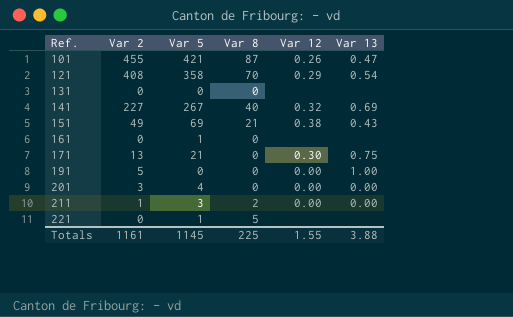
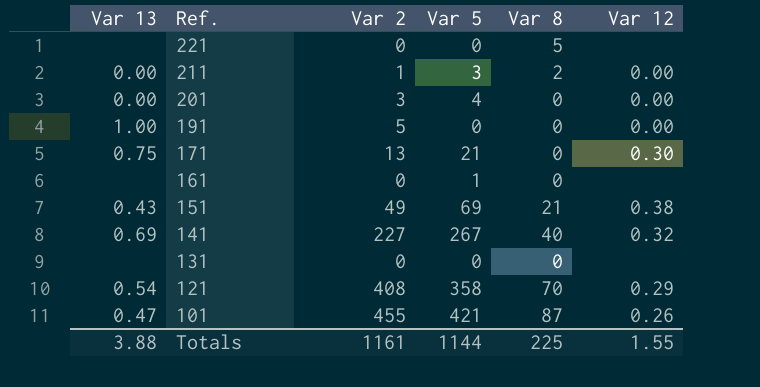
row order: Ref. ascending -> Ref. descending
column Var 13 | position: 6 -> 1
221 | Var 5: 1 -> 0
Totals | Var 5: 1145 -> 1144

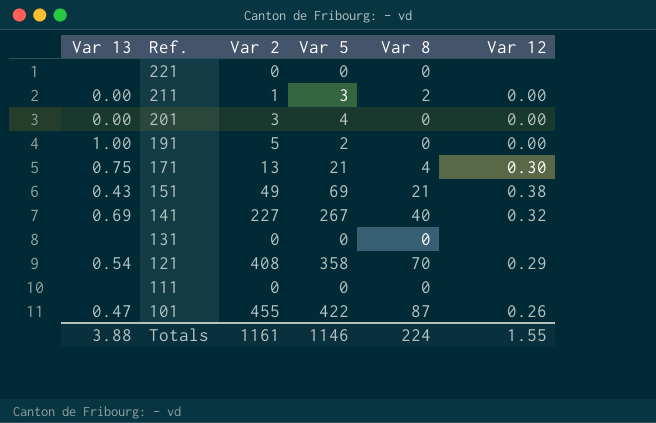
row 161: none | 0 | 1 | 0 | none -> none
221 | Var 8: 5 -> 0
191 | Var 5: 0 -> 2
171 | Var 8: 0 -> 4
row 111: none -> none | 0 | 0 | 0 | none
101 | Var 5: 421 -> 422
Totals | Var 5: 1144 -> 1146
Totals | Var 8: 225 -> 224

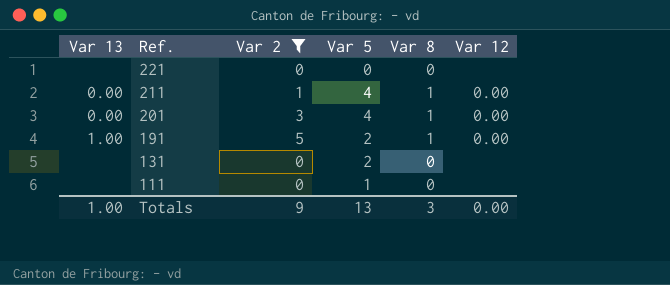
filter: none -> Var 2 <= 5
211 | Var 5: 3 -> 4
211 | Var 8: 2 -> 1
201 | Var 8: 0 -> 1
191 | Var 8: 0 -> 1
131 | Var 5: 0 -> 2
111 | Var 5: 0 -> 1
Totals | Var 13: 3.88 -> 1.00
Totals | Var 2: 1161 -> 9
Totals | Var 5: 1146 -> 13
Totals | Var 8: 224 -> 3
Totals | Var 12: 1.55 -> 0.00

